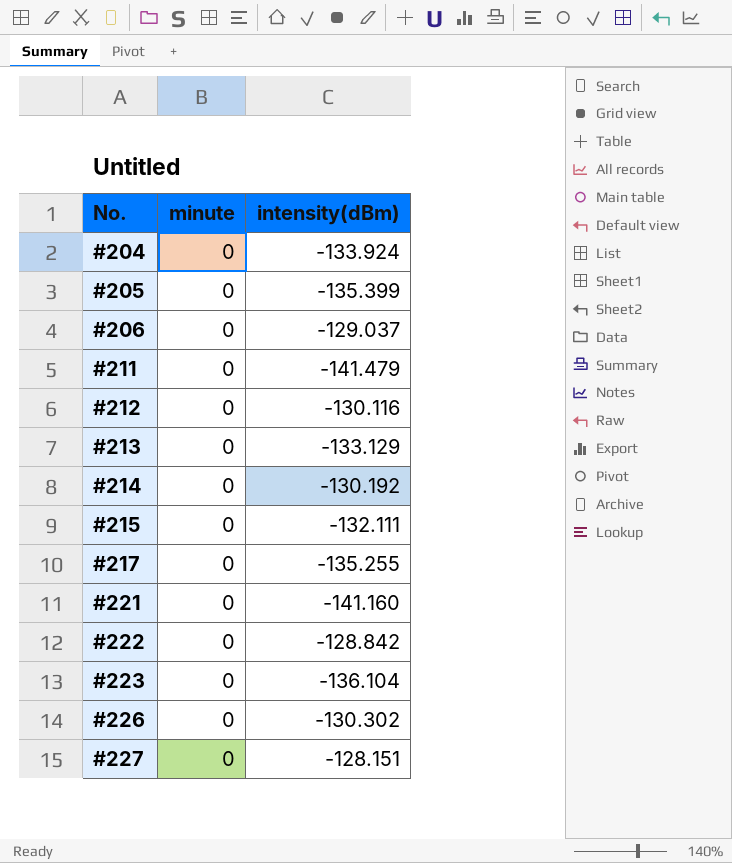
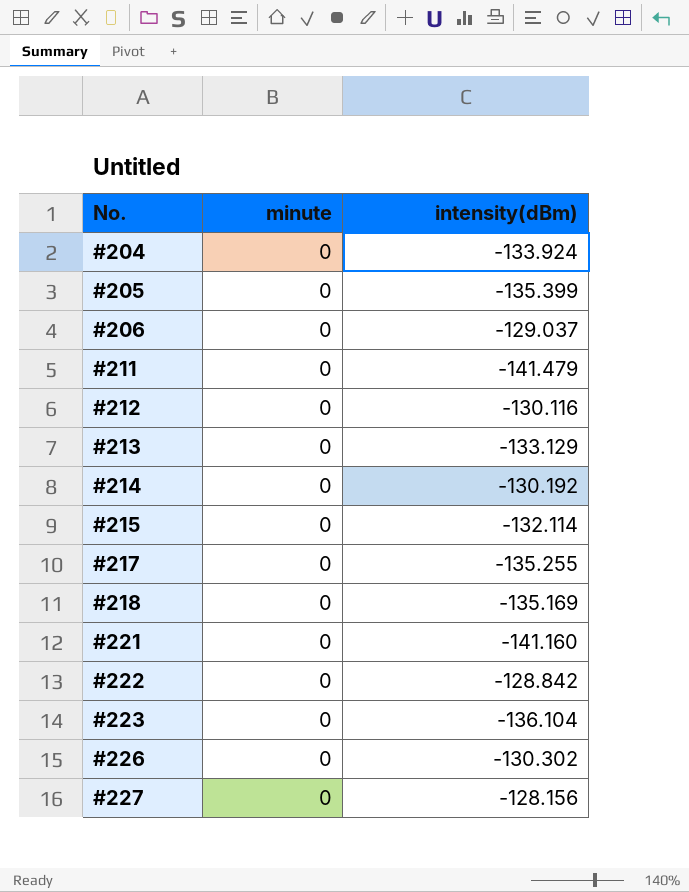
#215 | intensity(dBm): -132.111 -> -132.114
row #218: none -> 0 | -135.169
#227 | intensity(dBm): -128.151 -> -128.156

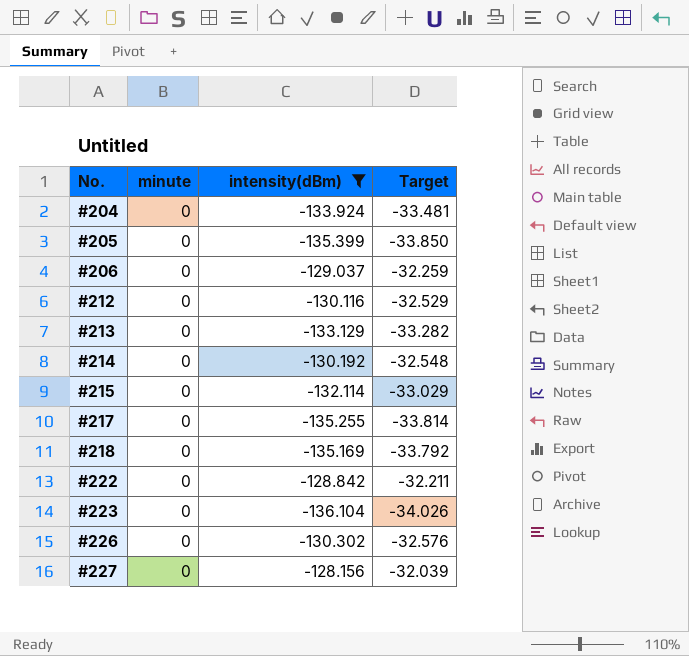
filter: none -> intensity(dBm) >= -136.104
column Target | formula: none -> [intensity(dBm)] * 0.25

